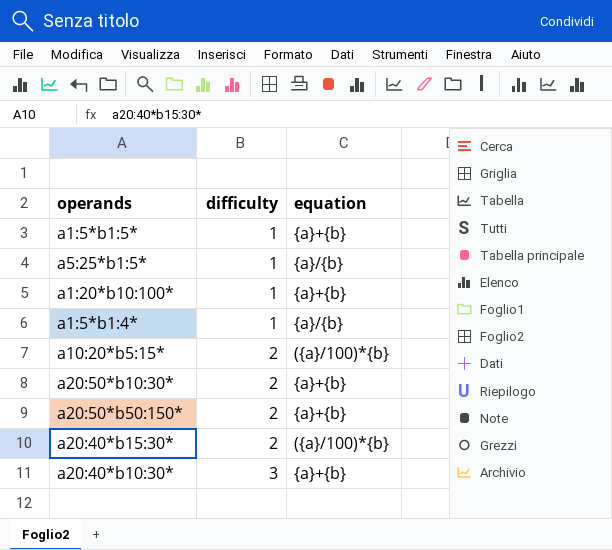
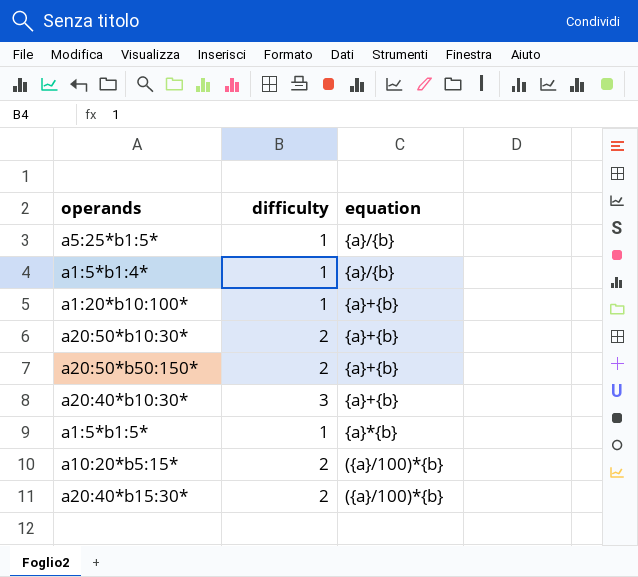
row order: difficulty ascending -> equation descending
a1:5*b1:5* | equation: {a}+{b} -> {a}*{b}

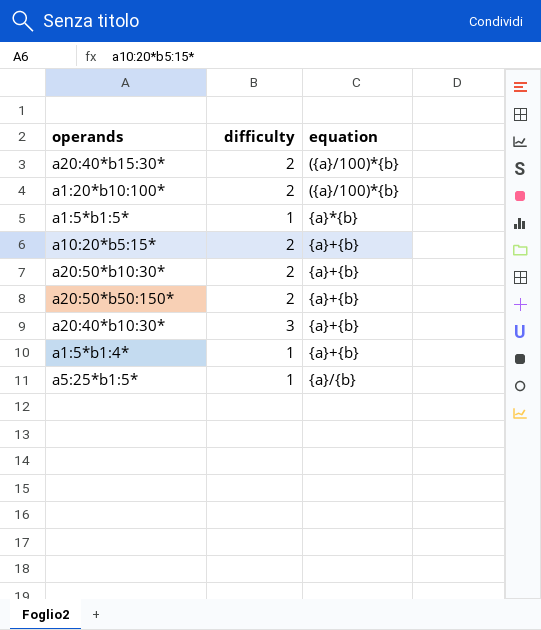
row order: equation descending -> equation ascending
a1:20*b10:100* | difficulty: 1 -> 2
a1:20*b10:100* | equation: {a}+{b} -> ({a}/100)*{b}
a10:20*b5:15* | equation: ({a}/100)*{b} -> {a}+{b}
a1:5*b1:4* | equation: {a}/{b} -> {a}+{b}

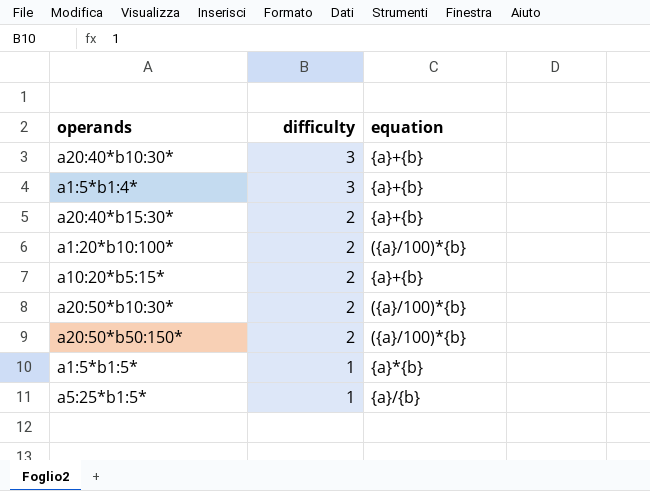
row order: equation ascending -> difficulty descending
a1:5*b1:4* | difficulty: 1 -> 3
a20:40*b15:30* | equation: ({a}/100)*{b} -> {a}+{b}
a20:50*b10:30* | equation: {a}+{b} -> ({a}/100)*{b}
a20:50*b50:150* | equation: {a}+{b} -> ({a}/100)*{b}

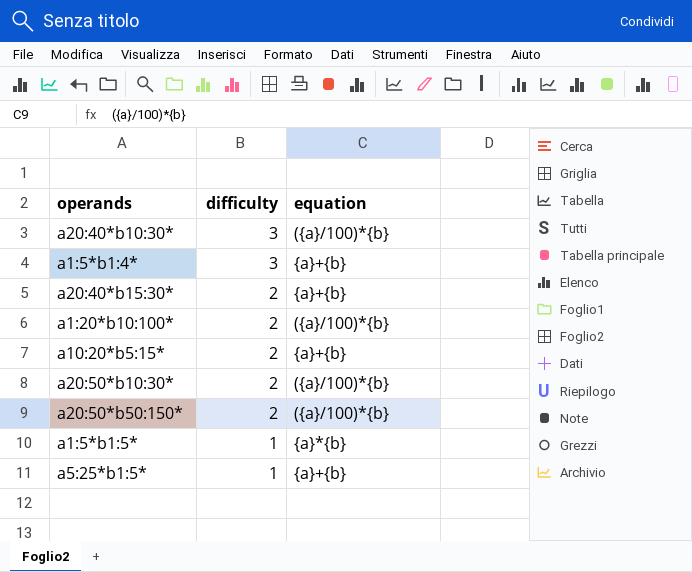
a20:40*b10:30* | equation: {a}+{b} -> ({a}/100)*{b}
a5:25*b1:5* | equation: {a}/{b} -> {a}+{b}

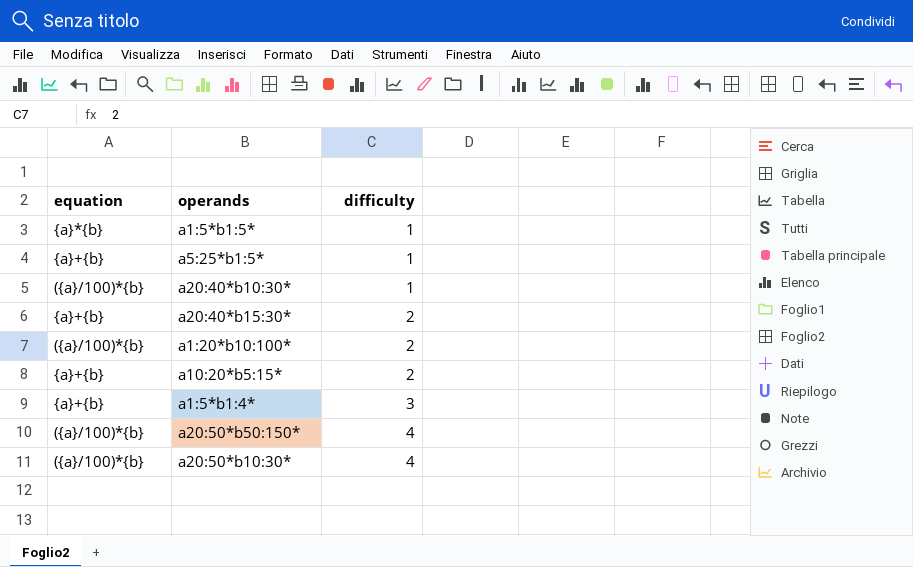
row order: difficulty descending -> difficulty ascending
column equation | position: 3 -> 1
a20:40*b10:30* | difficulty: 3 -> 1
a20:50*b50:150* | difficulty: 2 -> 4
a20:50*b10:30* | difficulty: 2 -> 4

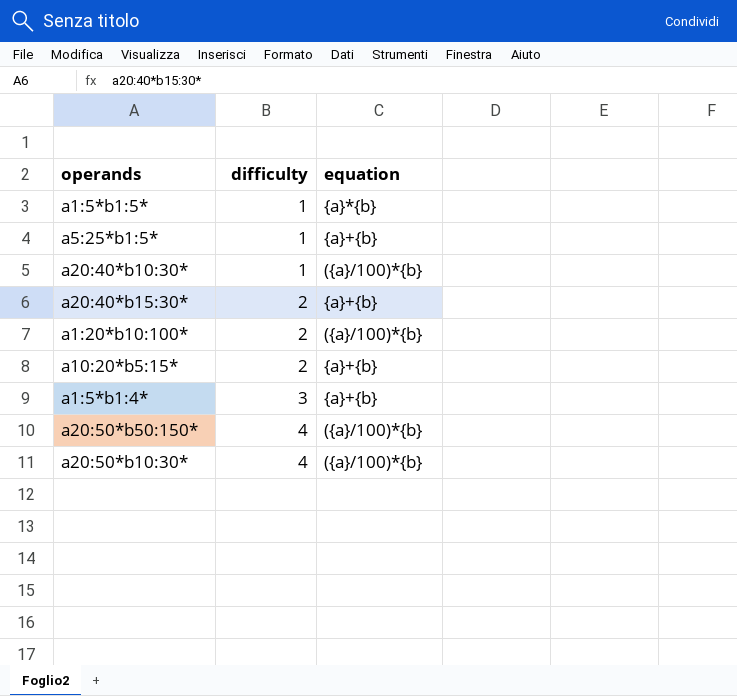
column equation | position: 1 -> 3

